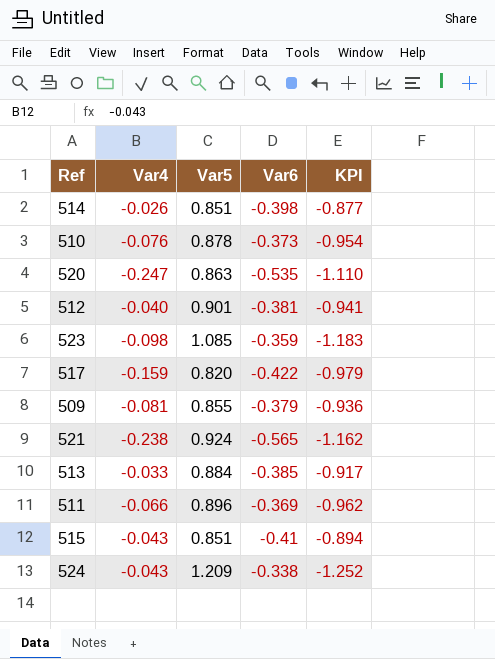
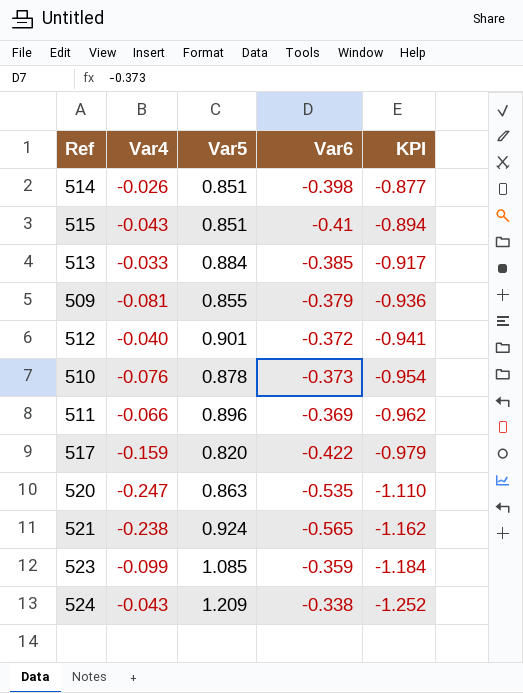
row order: none -> KPI descending
512 | Var6: -0.381 -> -0.372
523 | Var4: -0.098 -> -0.099
523 | KPI: -1.183 -> -1.184

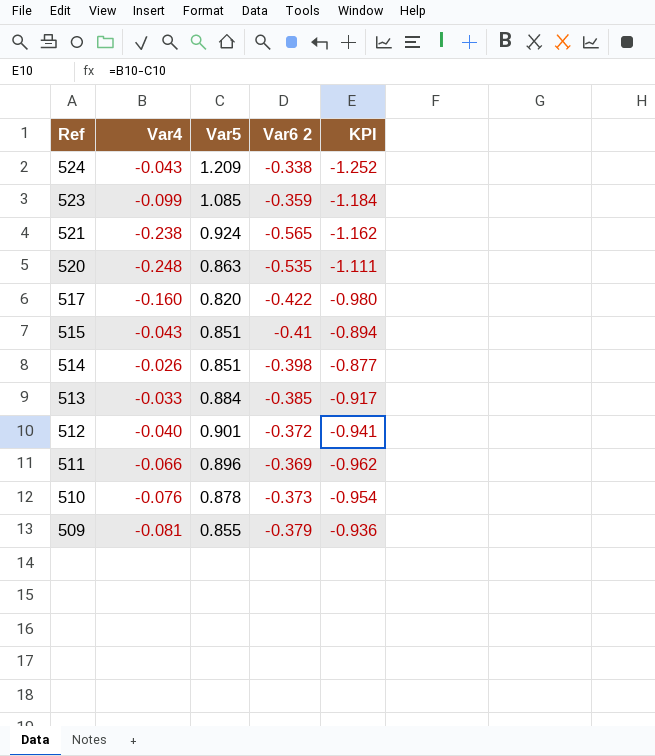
row order: KPI descending -> Ref descending
column name: Var6 -> Var6 2
520 | Var4: -0.247 -> -0.248
520 | KPI: -1.110 -> -1.111
517 | Var4: -0.159 -> -0.160
517 | KPI: -0.979 -> -0.980

